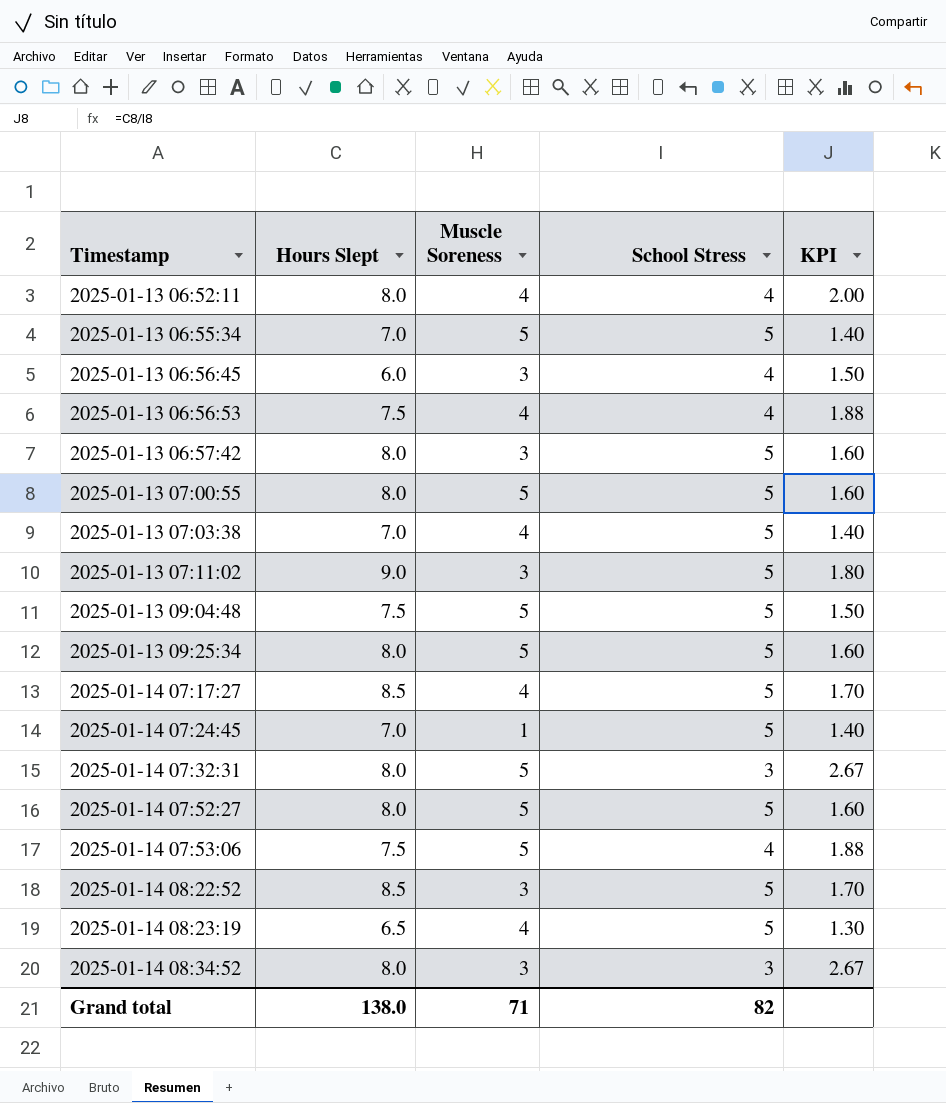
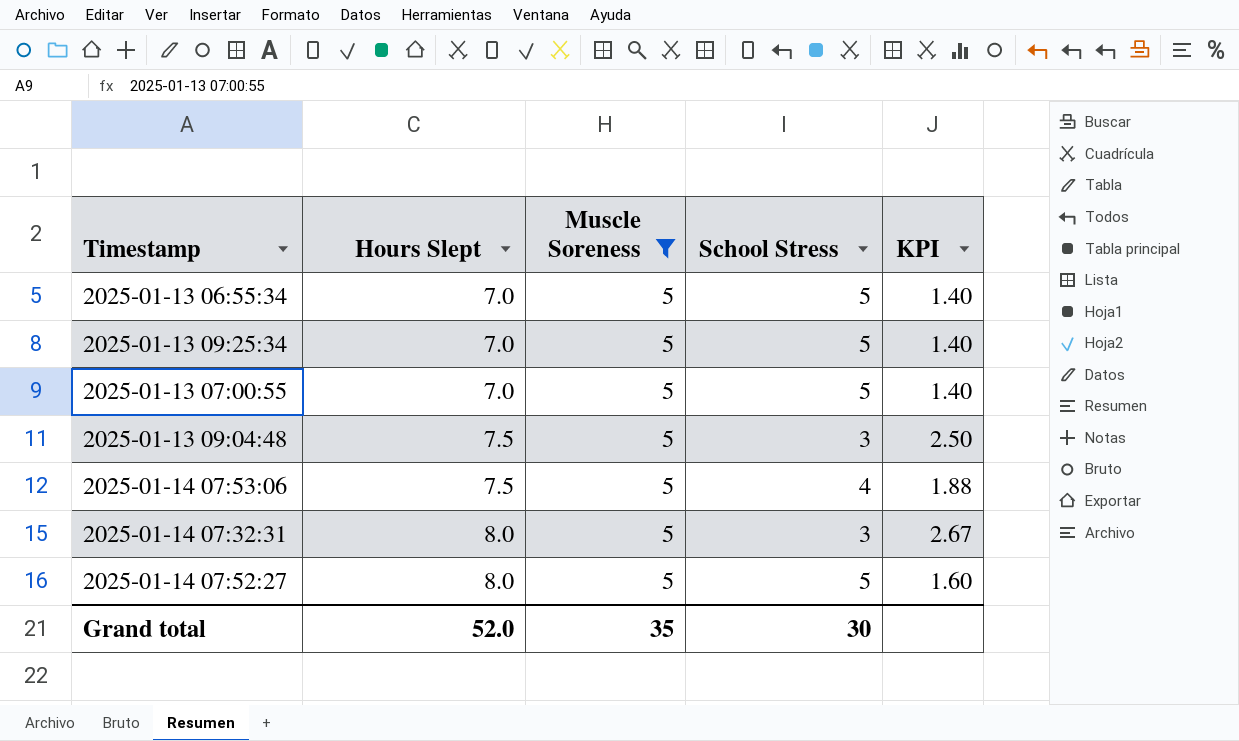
filter: none -> Muscle Soreness = 5
row order: Timestamp ascending -> Hours Slept ascending
2025-01-13 09:25:34 | Hours Slept: 8.0 -> 7.0
2025-01-13 09:25:34 | KPI: 1.60 -> 1.40
2025-01-13 07:00:55 | Hours Slept: 8.0 -> 7.0
2025-01-13 07:00:55 | KPI: 1.60 -> 1.40
2025-01-13 09:04:48 | School Stress: 5 -> 3
2025-01-13 09:04:48 | KPI: 1.50 -> 2.50
Grand total | Hours Slept: 138.0 -> 52.0
Grand total | Muscle Soreness: 71 -> 35
Grand total | School Stress: 82 -> 30

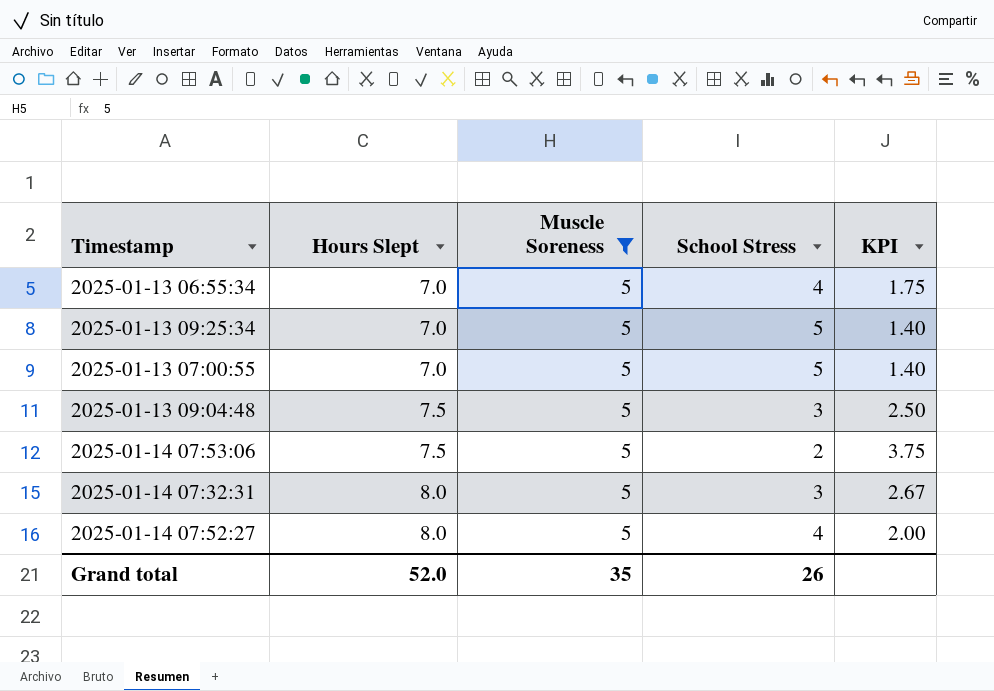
2025-01-13 06:55:34 | School Stress: 5 -> 4
2025-01-13 06:55:34 | KPI: 1.40 -> 1.75
2025-01-14 07:53:06 | School Stress: 4 -> 2
2025-01-14 07:53:06 | KPI: 1.88 -> 3.75
2025-01-14 07:52:27 | School Stress: 5 -> 4
2025-01-14 07:52:27 | KPI: 1.60 -> 2.00
Grand total | School Stress: 30 -> 26

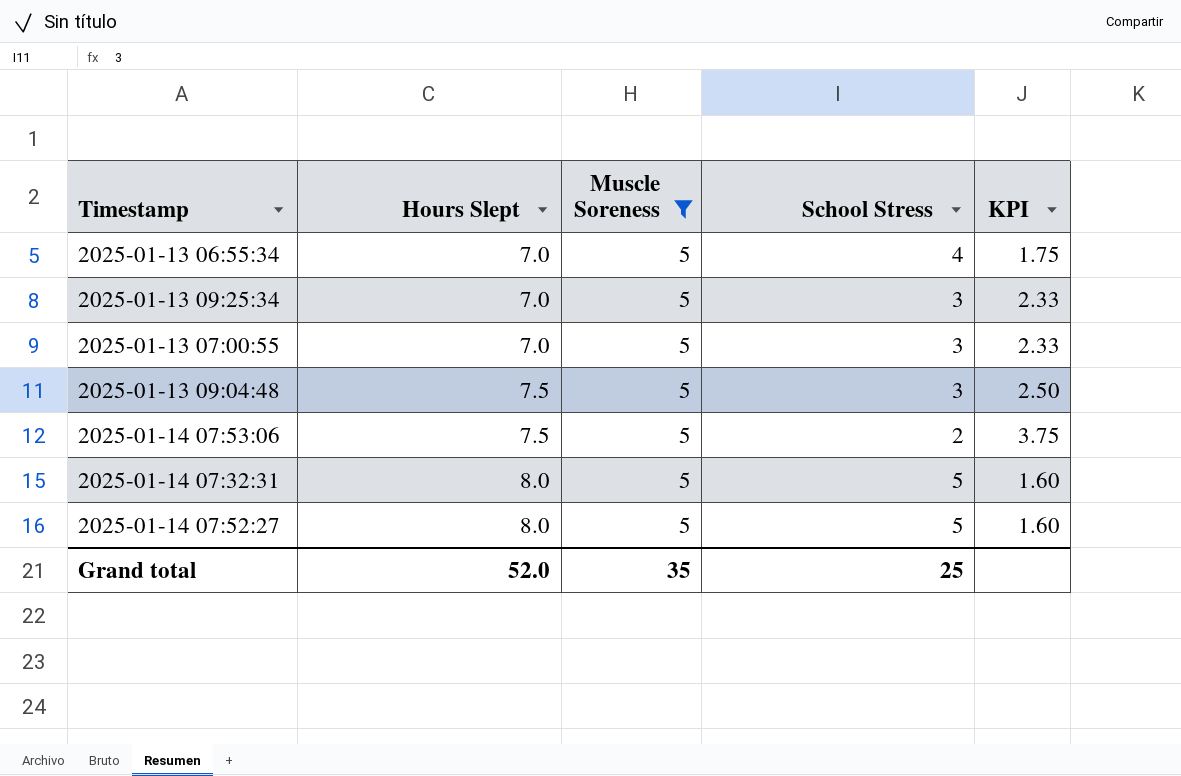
2025-01-13 09:25:34 | School Stress: 5 -> 3
2025-01-13 09:25:34 | KPI: 1.40 -> 2.33
2025-01-13 07:00:55 | School Stress: 5 -> 3
2025-01-13 07:00:55 | KPI: 1.40 -> 2.33
2025-01-14 07:32:31 | School Stress: 3 -> 5
2025-01-14 07:32:31 | KPI: 2.67 -> 1.60
2025-01-14 07:52:27 | School Stress: 4 -> 5
2025-01-14 07:52:27 | KPI: 2.00 -> 1.60
Grand total | School Stress: 26 -> 25

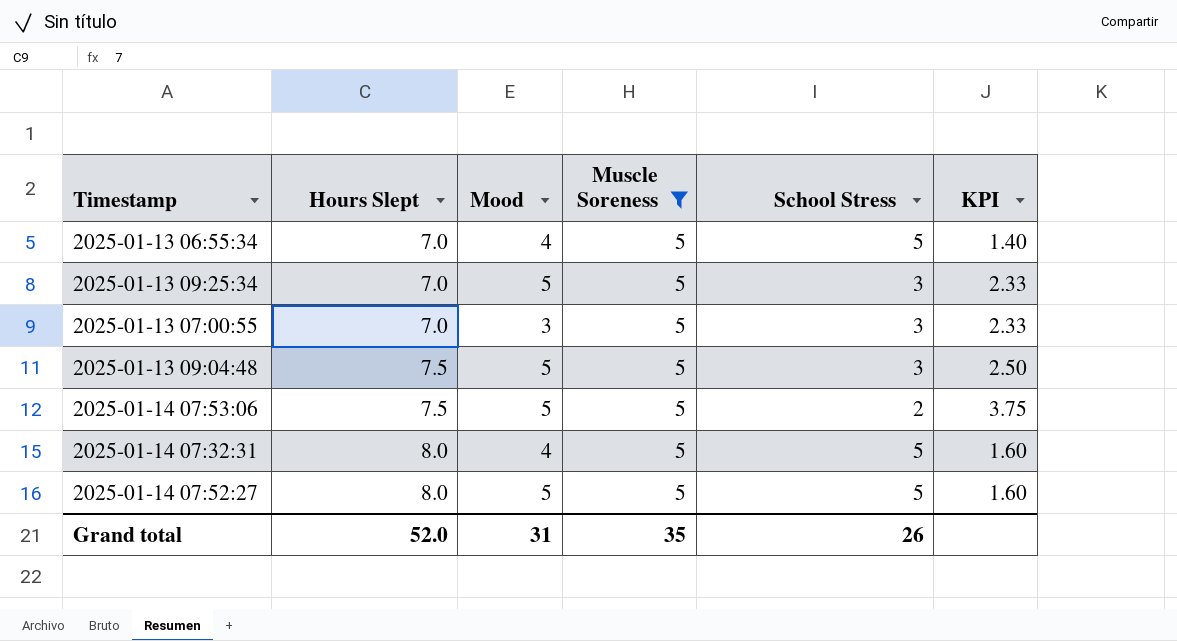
column Mood | position: none -> 3
2025-01-13 06:55:34 | School Stress: 4 -> 5
2025-01-13 06:55:34 | KPI: 1.75 -> 1.40
Grand total | School Stress: 25 -> 26

